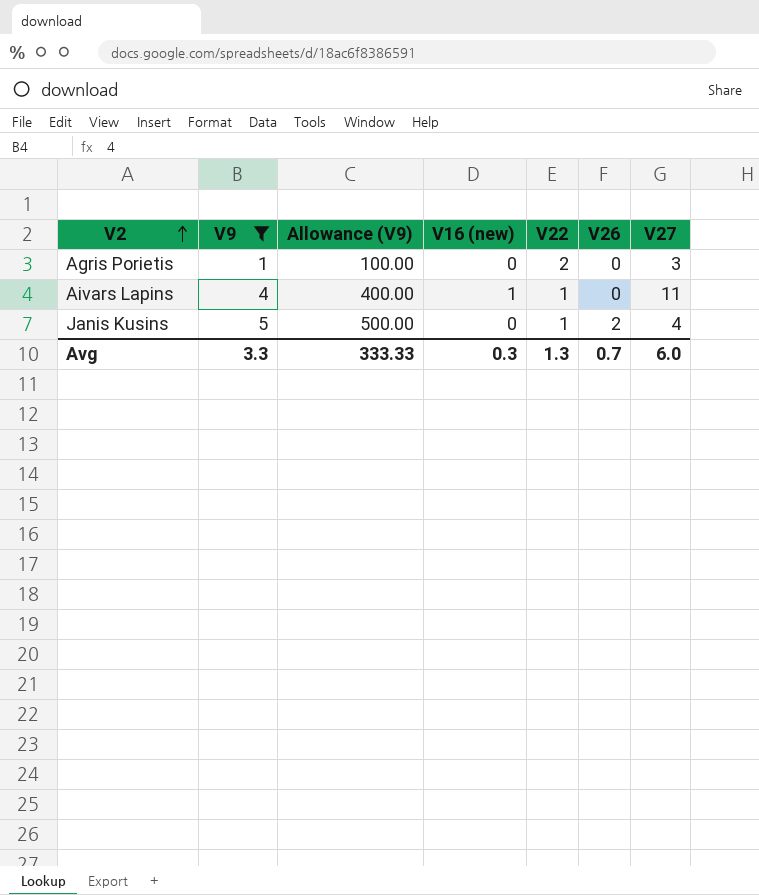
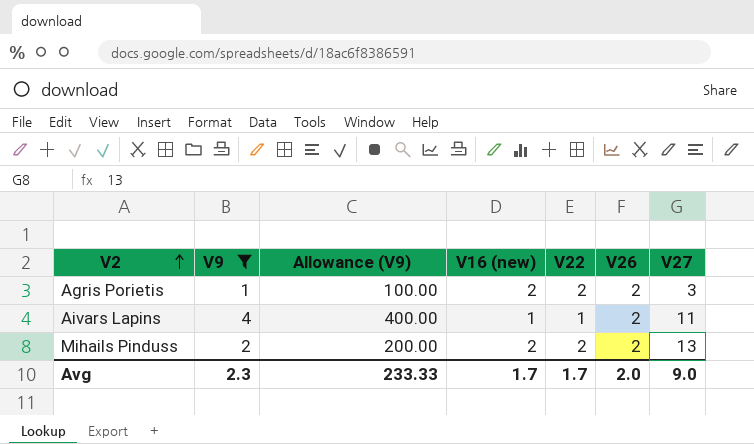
row Janis Kusins: 5 | 500.00 | 0 | 1 | 2 | 4 -> none
Agris Porietis | V16 (new): 0 -> 2
Agris Porietis | V26: 0 -> 2
Aivars Lapins | V26: 0 -> 2
row Mihails Pinduss: none -> 2 | 200.00 | 2 | 2 | 2 | 13
Avg | V9: 3.3 -> 2.3
Avg | Allowance (V9): 333.33 -> 233.33
Avg | V16 (new): 0.3 -> 1.7
Avg | V22: 1.3 -> 1.7
Avg | V26: 0.7 -> 2.0
Avg | V27: 6.0 -> 9.0

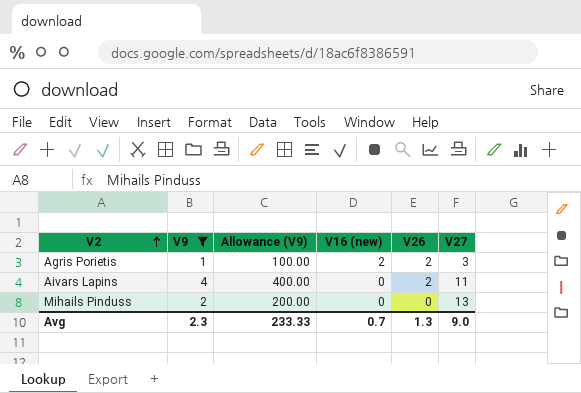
column V22 | position: 5 -> none
Aivars Lapins | V16 (new): 1 -> 0
Mihails Pinduss | V16 (new): 2 -> 0
Mihails Pinduss | V26: 2 -> 0
Avg | V16 (new): 1.7 -> 0.7
Avg | V26: 2.0 -> 1.3

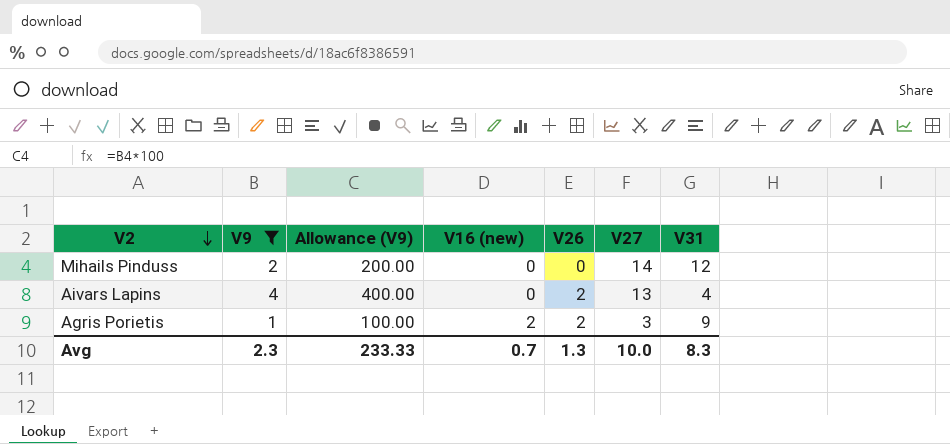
row order: V2 ascending -> V2 descending
column V31 | position: none -> 7
Mihails Pinduss | V27: 13 -> 14
Aivars Lapins | V27: 11 -> 13
Avg | V27: 9.0 -> 10.0

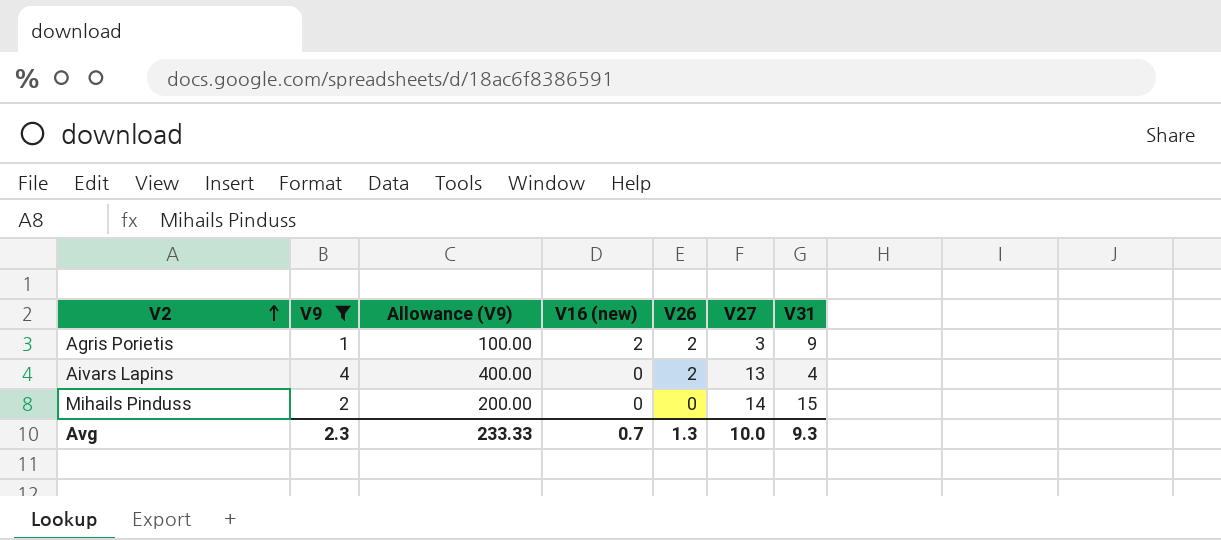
row order: V2 descending -> V2 ascending
Mihails Pinduss | V31: 12 -> 15
Avg | V31: 8.3 -> 9.3

